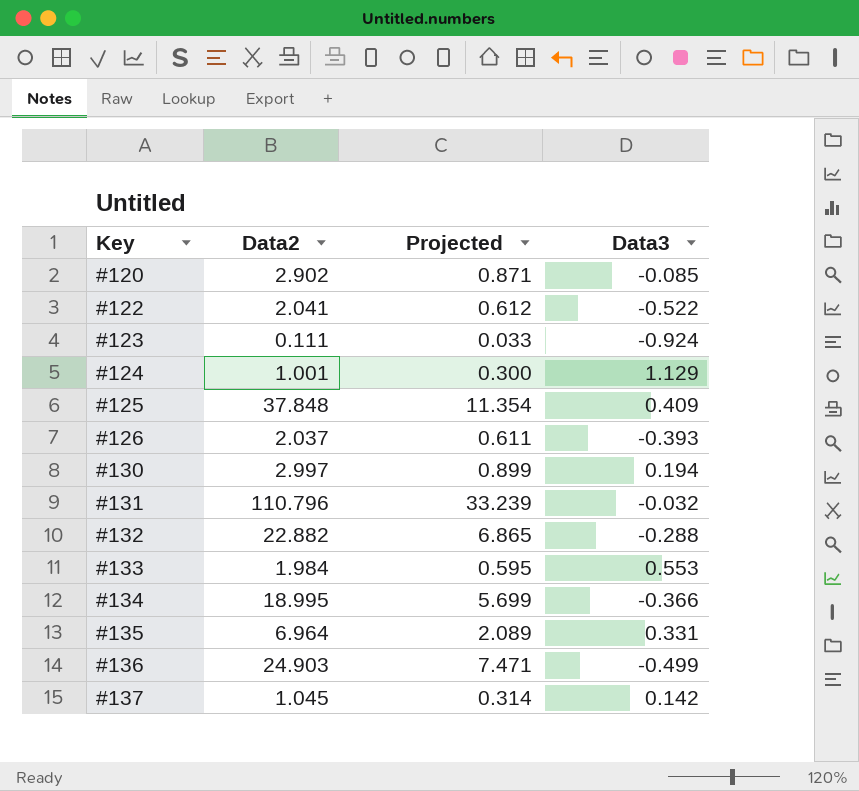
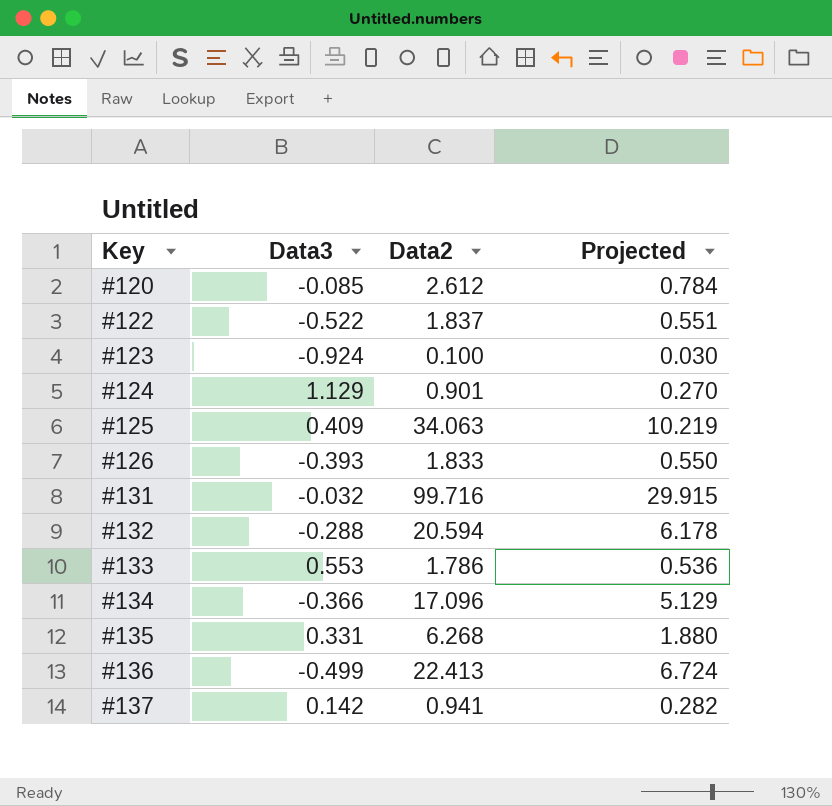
column Data3 | position: 4 -> 2
row #130: 2.997 | 0.899 | 0.194 -> none
#120 | Data2: 2.902 -> 2.612
#120 | Projected: 0.871 -> 0.784
#122 | Data2: 2.041 -> 1.837
#122 | Projected: 0.612 -> 0.551
#123 | Data2: 0.111 -> 0.100
#123 | Projected: 0.033 -> 0.030
#124 | Data2: 1.001 -> 0.901
#124 | Projected: 0.300 -> 0.270
#125 | Data2: 37.848 -> 34.063
#125 | Projected: 11.354 -> 10.219
#126 | Data2: 2.037 -> 1.833
#126 | Projected: 0.611 -> 0.550
#131 | Data2: 110.796 -> 99.716
#131 | Projected: 33.239 -> 29.915
#132 | Data2: 22.882 -> 20.594
#132 | Projected: 6.865 -> 6.178
#133 | Data2: 1.984 -> 1.786
#133 | Projected: 0.595 -> 0.536
#134 | Data2: 18.995 -> 17.096
#134 | Projected: 5.699 -> 5.129
#135 | Data2: 6.964 -> 6.268
#135 | Projected: 2.089 -> 1.880
#136 | Data2: 24.903 -> 22.413
#136 | Projected: 7.471 -> 6.724
#137 | Data2: 1.045 -> 0.941
#137 | Projected: 0.314 -> 0.282

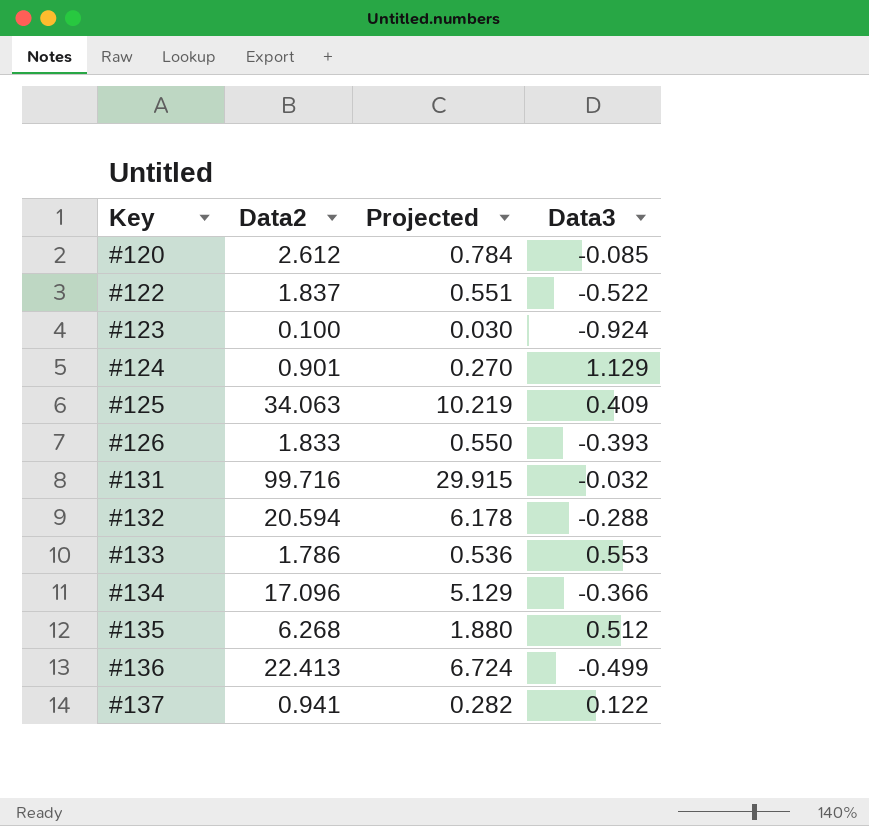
column Data3 | position: 2 -> 4
#135 | Data3: 0.331 -> 0.512
#137 | Data3: 0.142 -> 0.122

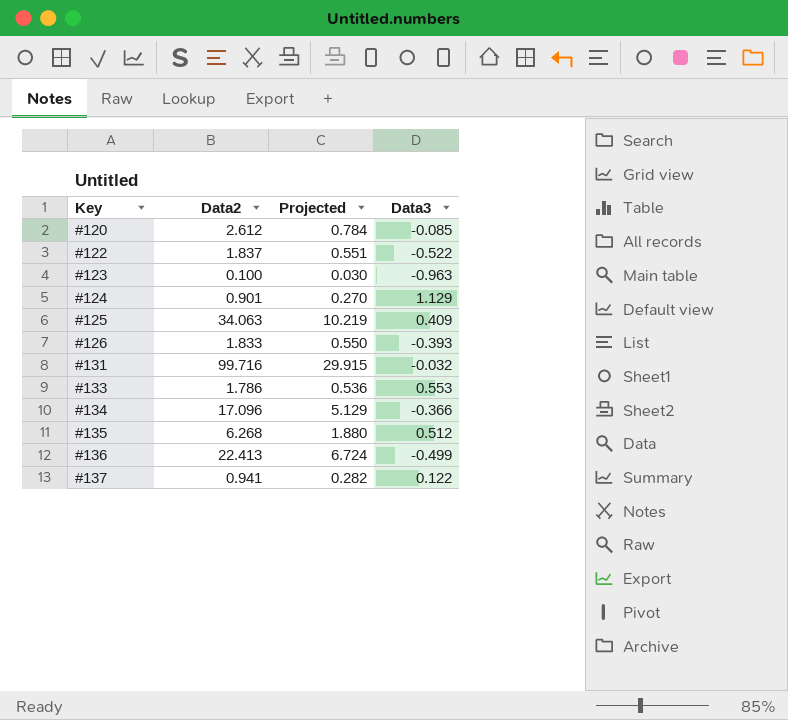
row #132: 20.594 | 6.178 | -0.288 -> none
#123 | Data3: -0.924 -> -0.963

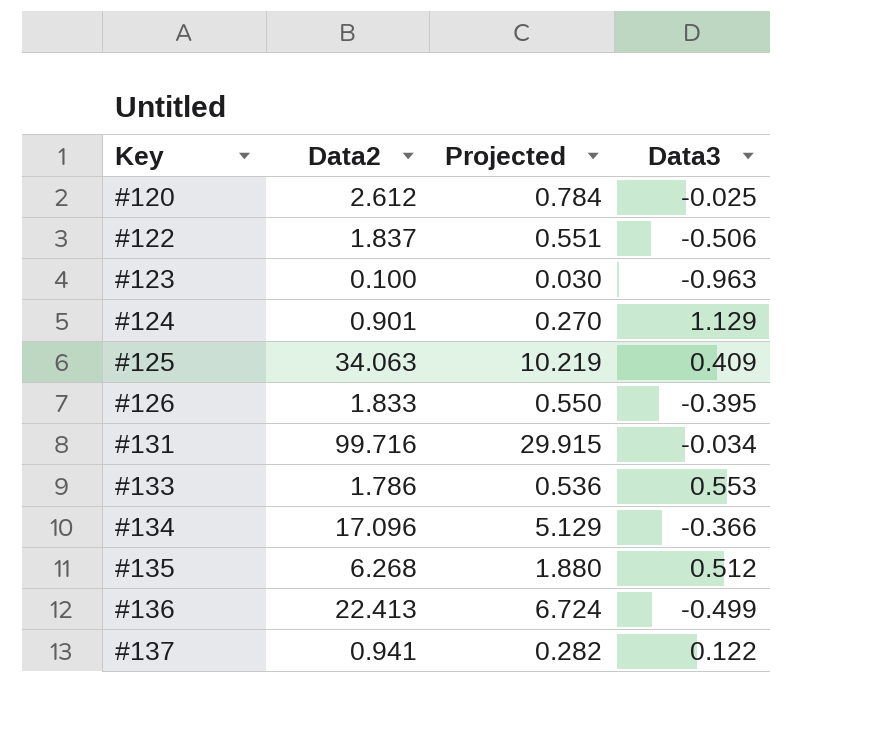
#120 | Data3: -0.085 -> -0.025
#122 | Data3: -0.522 -> -0.506
#126 | Data3: -0.393 -> -0.395
#131 | Data3: -0.032 -> -0.034

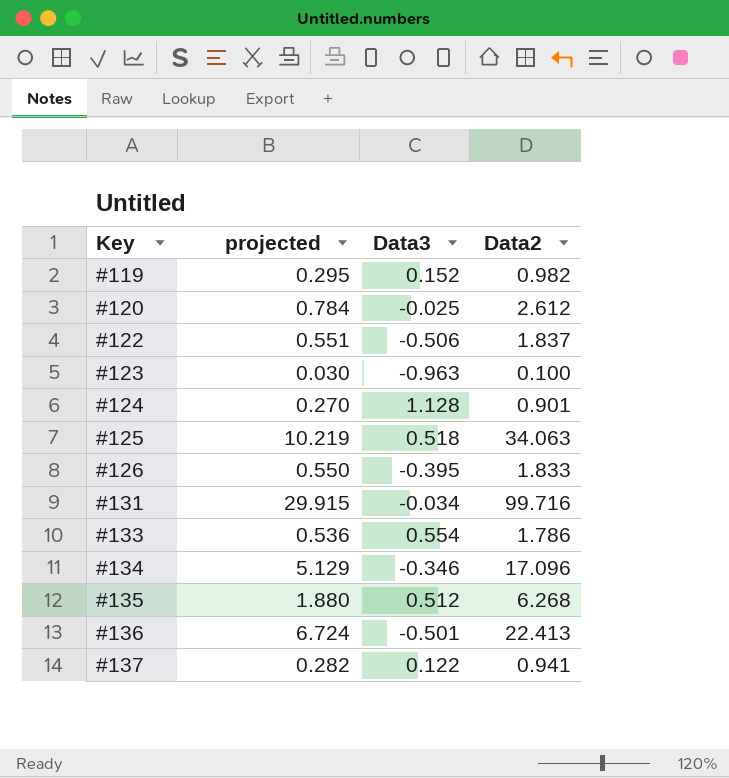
column name: Projected -> projected
column Data2 | position: 2 -> 4
row #119: none -> 0.295 | 0.152 | 0.982
#124 | Data3: 1.129 -> 1.128
#125 | Data3: 0.409 -> 0.518
#133 | Data3: 0.553 -> 0.554
#134 | Data3: -0.366 -> -0.346
#136 | Data3: -0.499 -> -0.501

